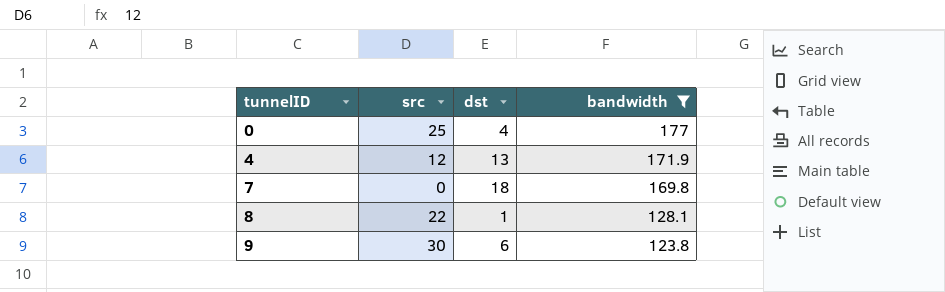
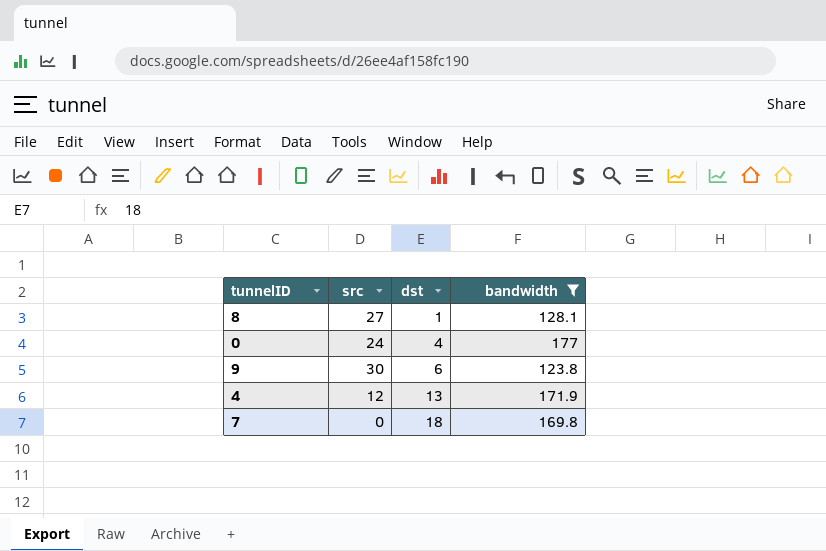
row order: tunnelID ascending -> dst ascending
8 | src: 22 -> 27
0 | src: 25 -> 24

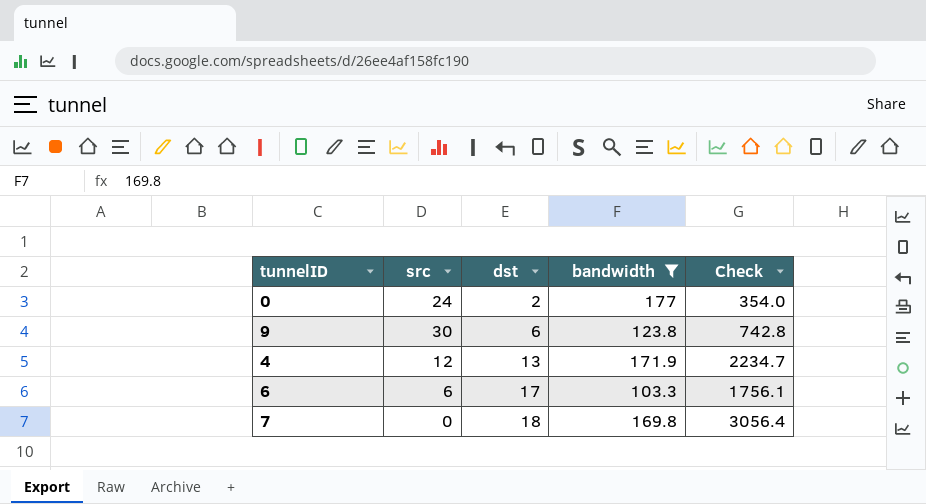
column Check | formula: none -> [dst] * [bandwidth]
row 8: 27 | 1 | 128.1 -> none
0 | dst: 4 -> 2
row 6: none -> 6 | 17 | 103.3 | 1756.1

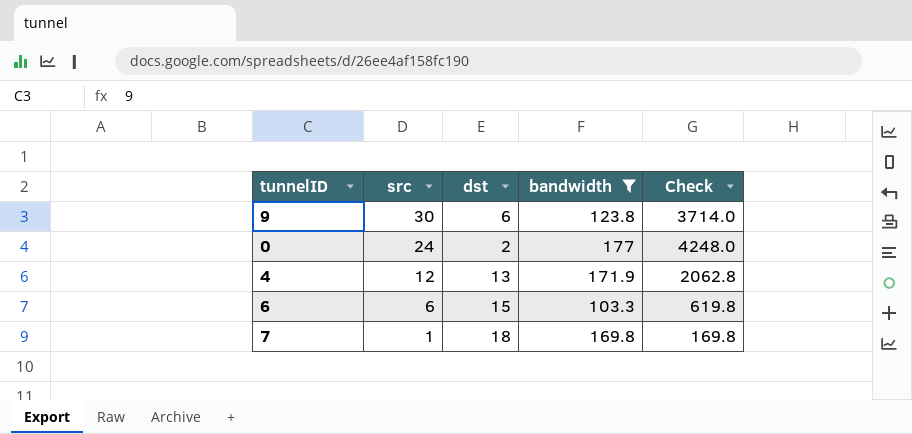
row order: dst ascending -> src descending
column Check | formula: [dst] * [bandwidth] -> [src] * [bandwidth]
6 | dst: 17 -> 15
7 | src: 0 -> 1

